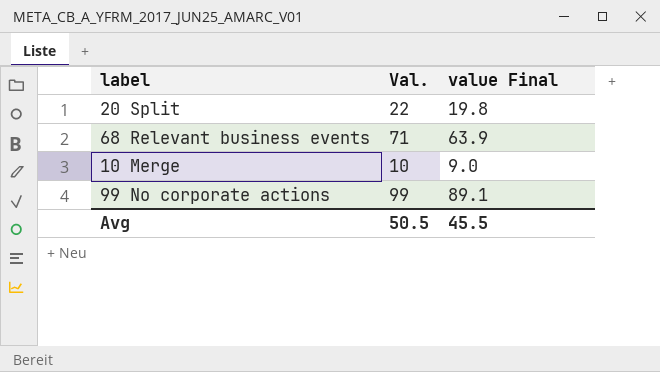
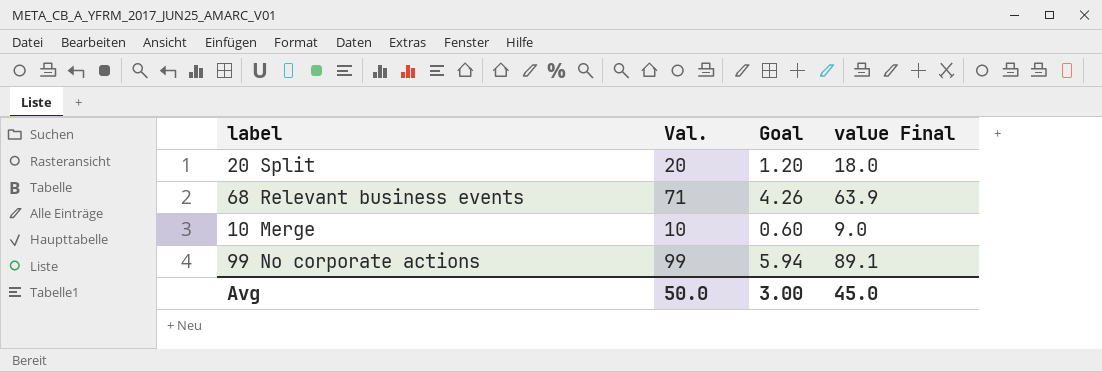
column Goal | formula: none -> [Val.] * 0.06
20 Split | Val.: 22 -> 20
20 Split | value Final: 19.8 -> 18.0
Avg | Val.: 50.5 -> 50.0
Avg | value Final: 45.5 -> 45.0

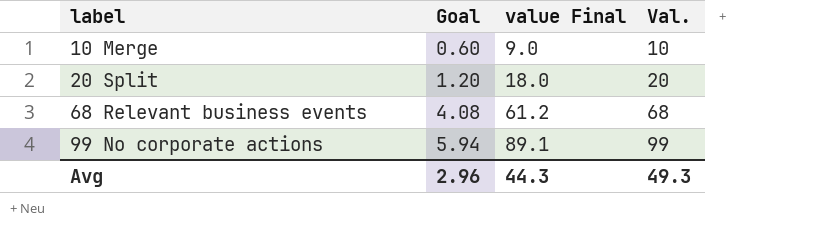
row order: none -> label ascending
column Val. | position: 2 -> 4
68 Relevant business events | Goal: 4.26 -> 4.08
68 Relevant business events | value Final: 63.9 -> 61.2
68 Relevant business events | Val.: 71 -> 68
Avg | Goal: 3.00 -> 2.96
Avg | value Final: 45.0 -> 44.3
Avg | Val.: 50.0 -> 49.3

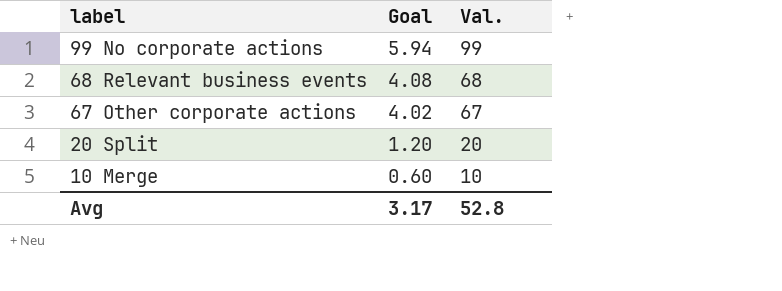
row order: label ascending -> label descending
column value Final | formula: [Val.] * 0.9 -> none
row 67 Other corporate actions: none -> 4.02 | 67
Avg | Goal: 2.96 -> 3.17
Avg | Val.: 49.3 -> 52.8

